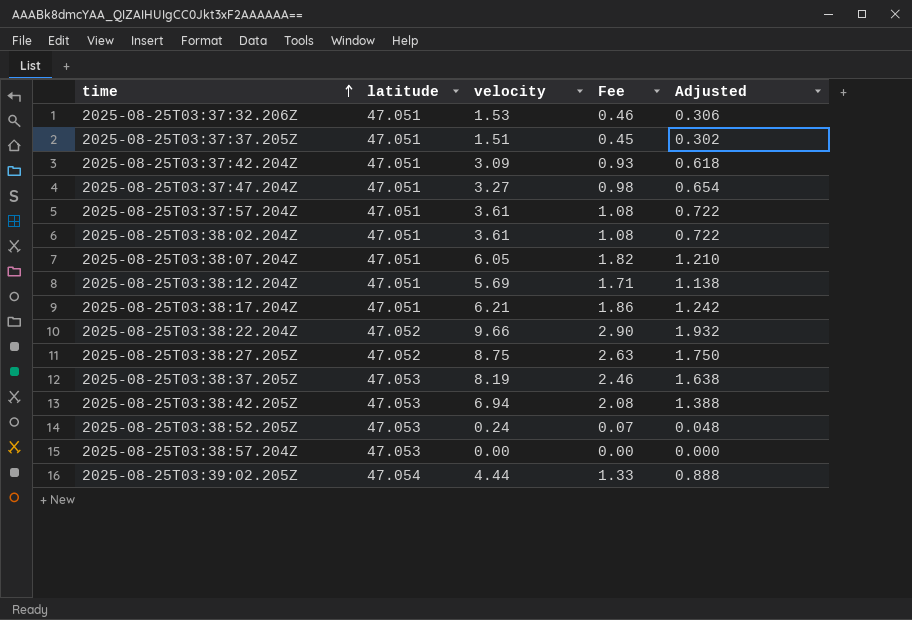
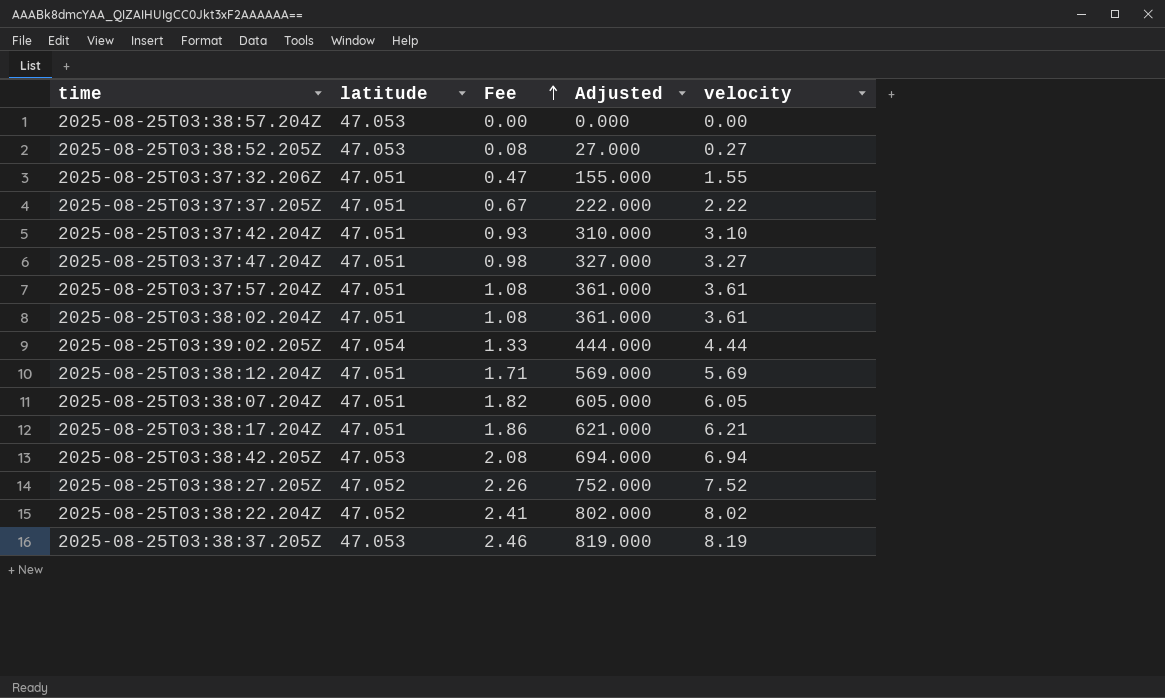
row order: time ascending -> Fee ascending
column Adjusted | formula: [velocity] * 0.2 -> [velocity] * 100
column velocity | position: 3 -> 5
2025-08-25T03:38:52.205Z | Fee: 0.07 -> 0.08
2025-08-25T03:38:52.205Z | velocity: 0.24 -> 0.27
2025-08-25T03:37:32.206Z | Fee: 0.46 -> 0.47
2025-08-25T03:37:32.206Z | velocity: 1.53 -> 1.55
2025-08-25T03:37:37.205Z | Fee: 0.45 -> 0.67
2025-08-25T03:37:37.205Z | velocity: 1.51 -> 2.22
2025-08-25T03:37:42.204Z | velocity: 3.09 -> 3.10
2025-08-25T03:38:27.205Z | Fee: 2.63 -> 2.26
2025-08-25T03:38:27.205Z | velocity: 8.75 -> 7.52
2025-08-25T03:38:22.204Z | Fee: 2.90 -> 2.41
2025-08-25T03:38:22.204Z | velocity: 9.66 -> 8.02

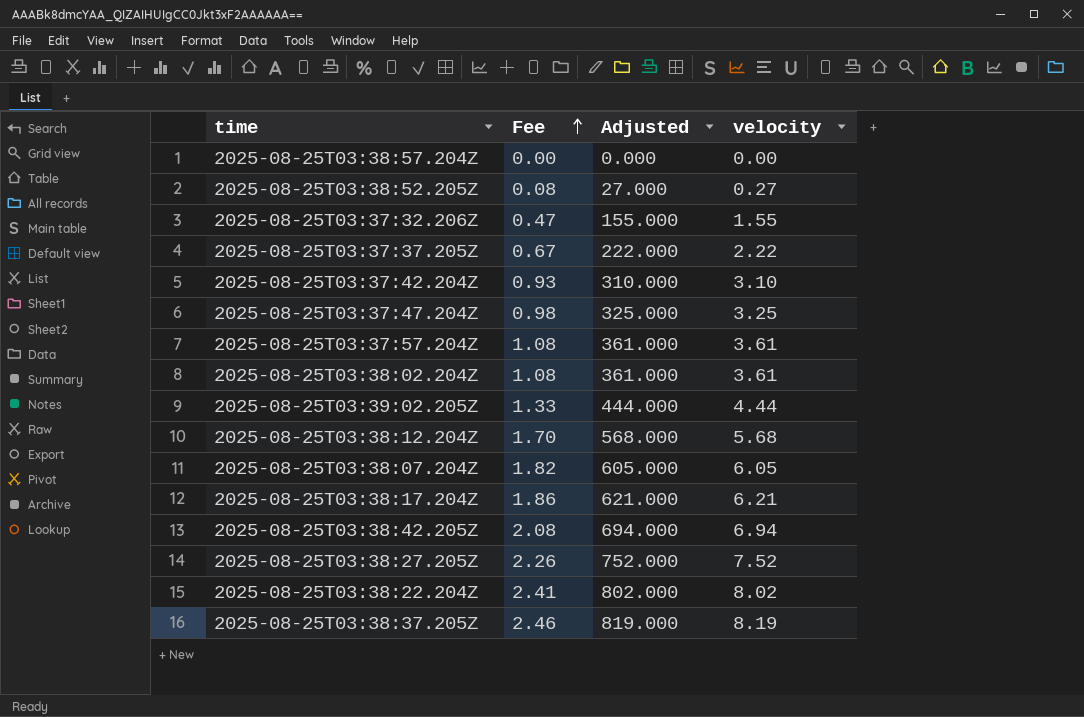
column latitude | position: 2 -> none
2025-08-25T03:37:47.204Z | Adjusted: 327.000 -> 325.000
2025-08-25T03:37:47.204Z | velocity: 3.27 -> 3.25
2025-08-25T03:38:12.204Z | Fee: 1.71 -> 1.70
2025-08-25T03:38:12.204Z | Adjusted: 569.000 -> 568.000
2025-08-25T03:38:12.204Z | velocity: 5.69 -> 5.68

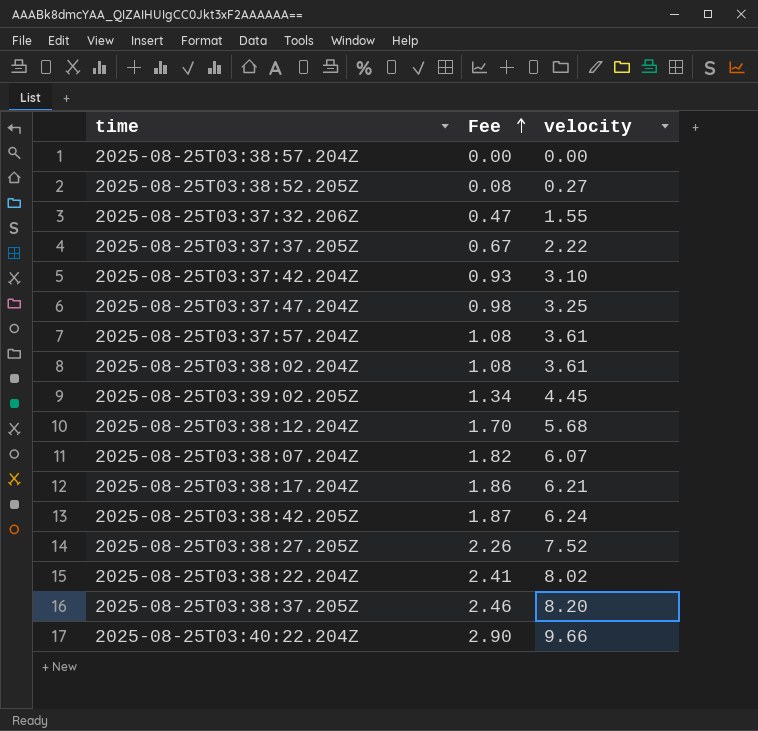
column Adjusted | formula: [velocity] * 100 -> none
2025-08-25T03:39:02.205Z | Fee: 1.33 -> 1.34
2025-08-25T03:39:02.205Z | velocity: 4.44 -> 4.45
2025-08-25T03:38:07.204Z | velocity: 6.05 -> 6.07
2025-08-25T03:38:42.205Z | Fee: 2.08 -> 1.87
2025-08-25T03:38:42.205Z | velocity: 6.94 -> 6.24
2025-08-25T03:38:37.205Z | velocity: 8.19 -> 8.20
row 2025-08-25T03:40:22.204Z: none -> 2.90 | 9.66

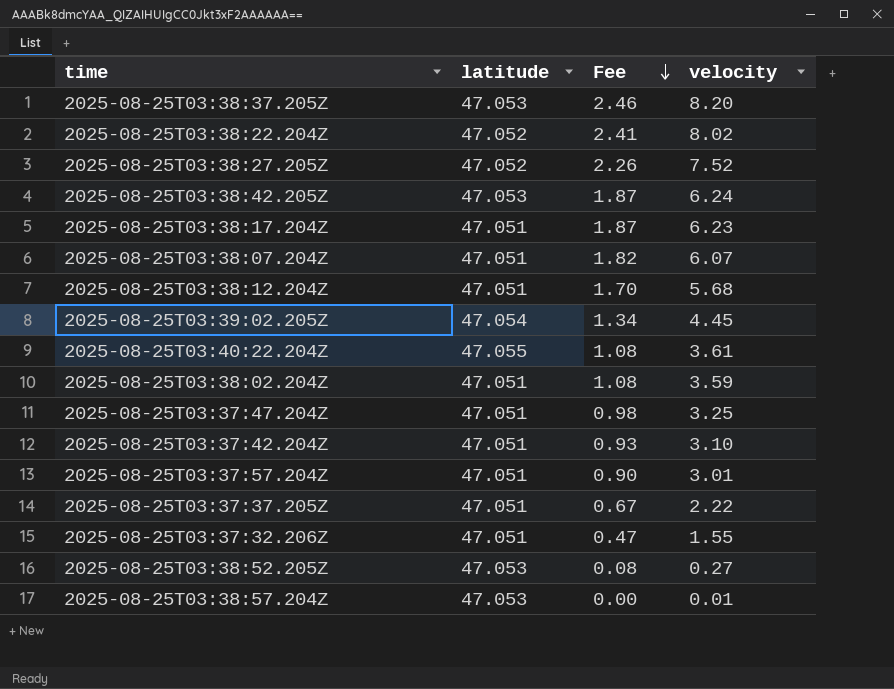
row order: Fee ascending -> Fee descending
column latitude | position: none -> 2
2025-08-25T03:38:17.204Z | Fee: 1.86 -> 1.87
2025-08-25T03:38:17.204Z | velocity: 6.21 -> 6.23
2025-08-25T03:40:22.204Z | Fee: 2.90 -> 1.08
2025-08-25T03:40:22.204Z | velocity: 9.66 -> 3.61
2025-08-25T03:38:02.204Z | velocity: 3.61 -> 3.59
2025-08-25T03:37:57.204Z | Fee: 1.08 -> 0.90
2025-08-25T03:37:57.204Z | velocity: 3.61 -> 3.01
2025-08-25T03:38:57.204Z | velocity: 0.00 -> 0.01

